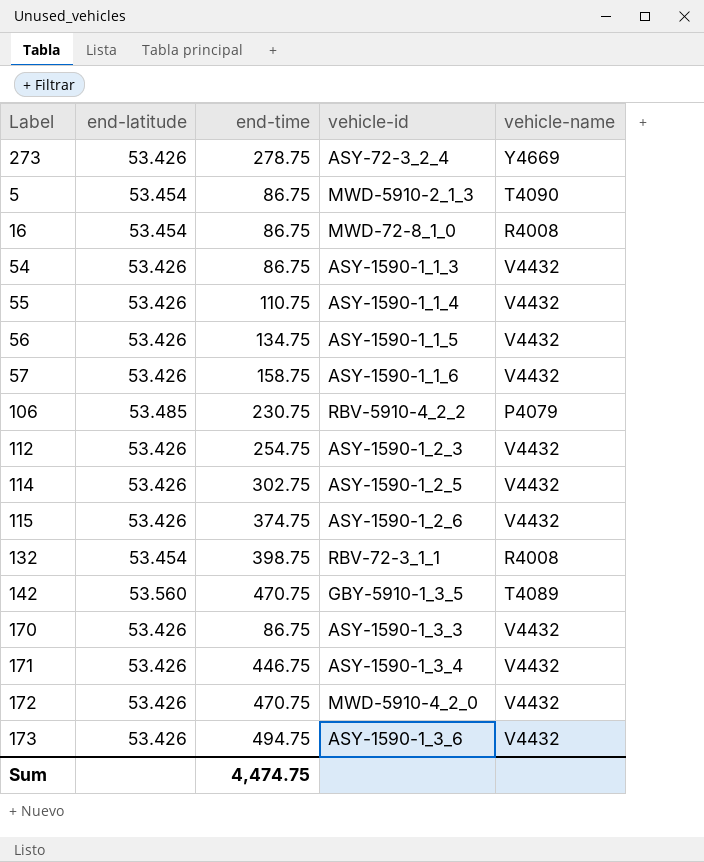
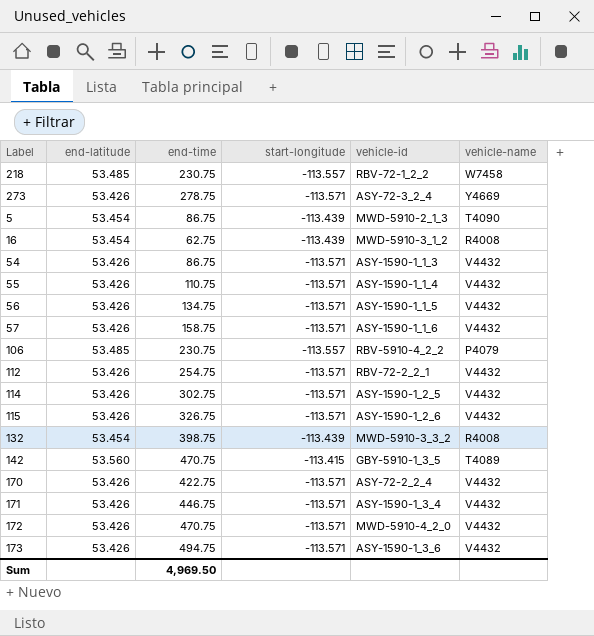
column start-longitude | position: none -> 4
row 218: none -> 53.485 | 230.75 | -113.557 | RBV-72-1_2_2 | W7458
16 | end-time: 86.75 -> 62.75
16 | vehicle-id: MWD-72-8_1_0 -> MWD-5910-3_1_2
112 | vehicle-id: ASY-1590-1_2_3 -> RBV-72-2_2_1
115 | end-time: 374.75 -> 326.75
132 | vehicle-id: RBV-72-3_1_1 -> MWD-5910-3_3_2
170 | end-time: 86.75 -> 422.75
170 | vehicle-id: ASY-1590-1_3_3 -> ASY-72-2_2_4
Sum | end-time: 4,474.75 -> 4,969.50

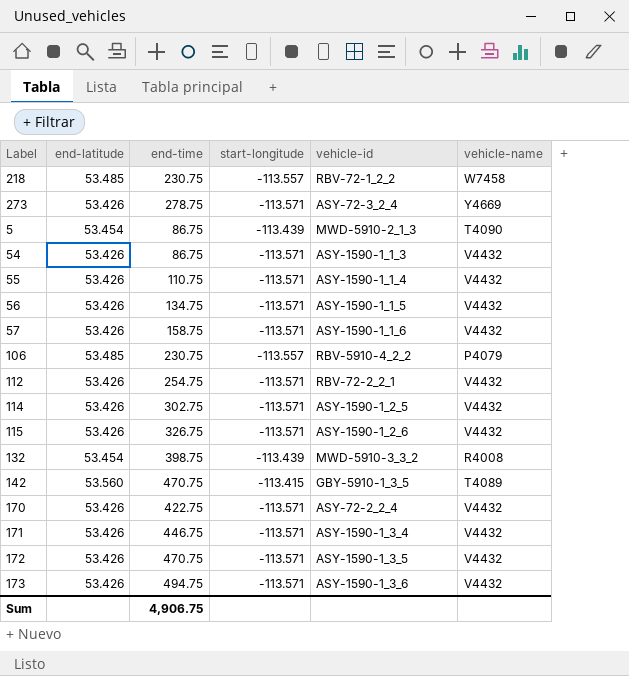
row 16: 53.454 | 62.75 | -113.439 | MWD-5910-3_1_2 | R4008 -> none
172 | vehicle-id: MWD-5910-4_2_0 -> ASY-1590-1_3_5
Sum | end-time: 4,969.50 -> 4,906.75

